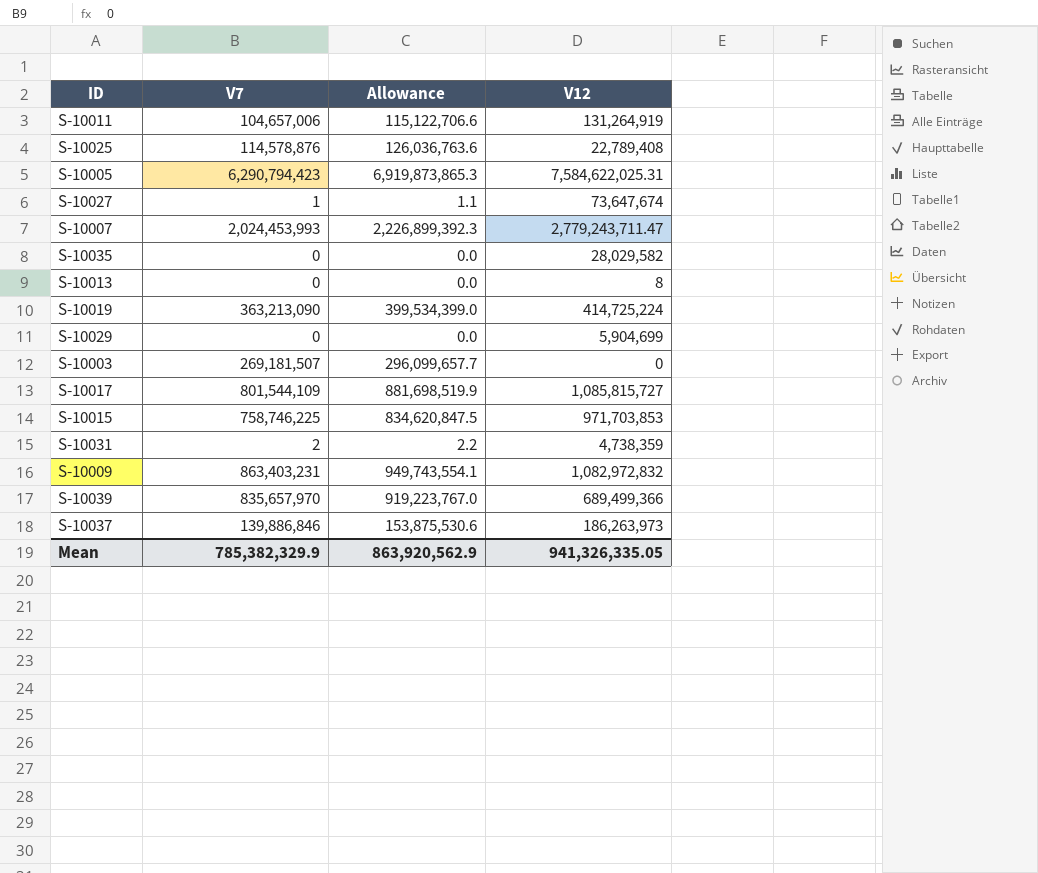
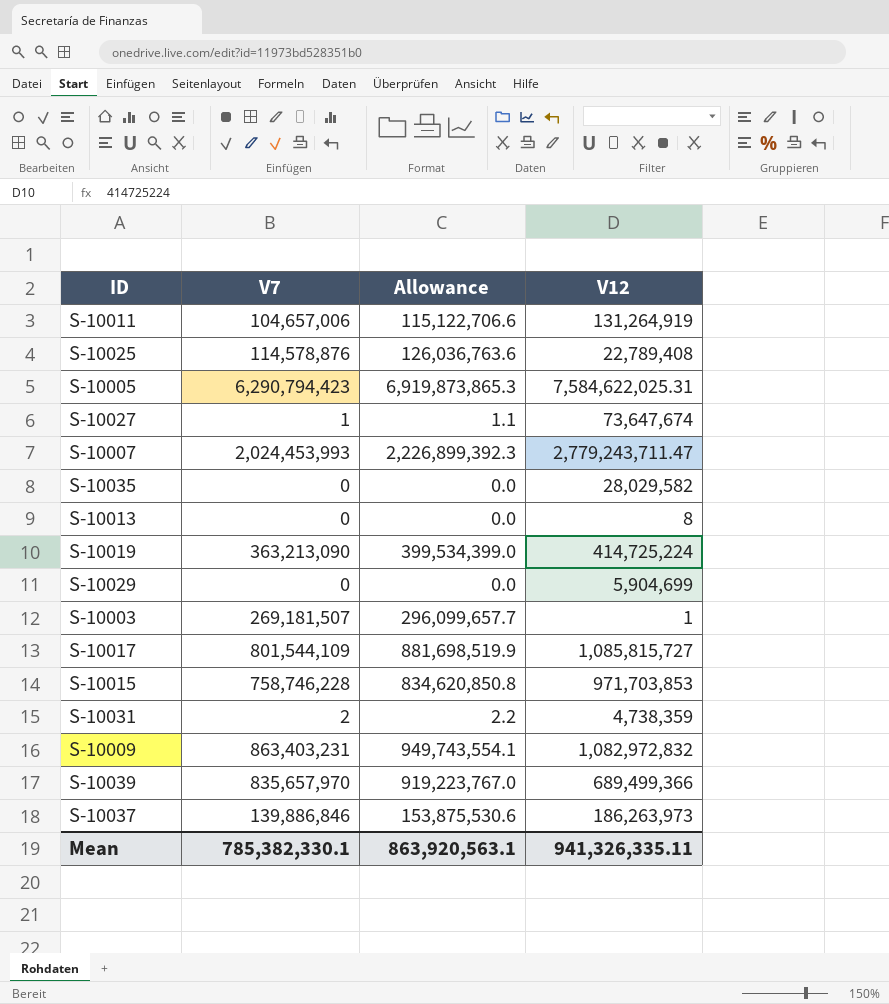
S-10003 | V12: 0 -> 1
S-10015 | V7: 758,746,225 -> 758,746,228
S-10015 | Allowance: 834,620,847.5 -> 834,620,850.8
Mean | V7: 785,382,329.9 -> 785,382,330.1
Mean | Allowance: 863,920,562.9 -> 863,920,563.1
Mean | V12: 941,326,335.05 -> 941,326,335.11

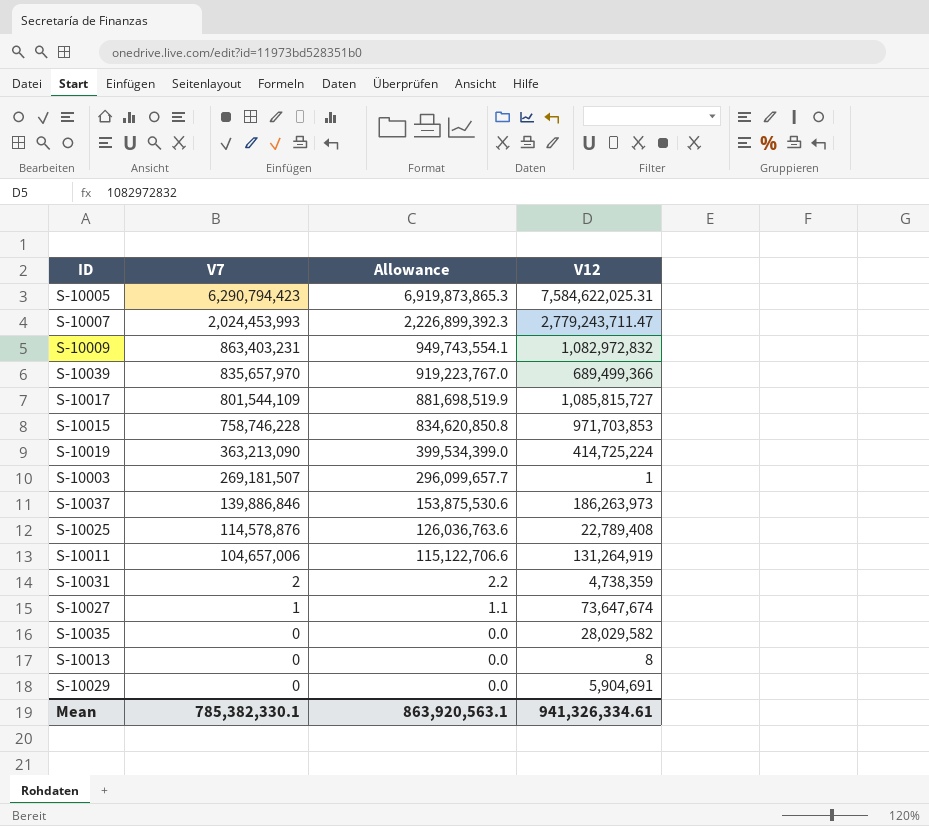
row order: none -> V7 descending
S-10029 | V12: 5,904,699 -> 5,904,691
Mean | V12: 941,326,335.11 -> 941,326,334.61

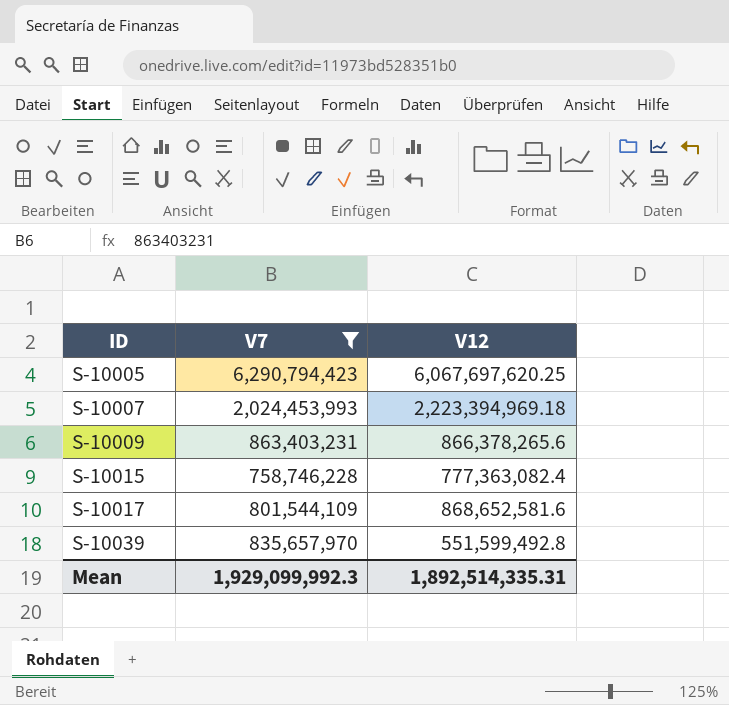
filter: none -> V7 >= 758,746,228
row order: V7 descending -> ID ascending
column Allowance | formula: [V7] * 1.1 -> none
S-10005 | V12: 7,584,622,025.31 -> 6,067,697,620.25
S-10007 | V12: 2,779,243,711.47 -> 2,223,394,969.18
S-10009 | V12: 1,082,972,832 -> 866,378,265.6
S-10015 | V12: 971,703,853 -> 777,363,082.4
S-10017 | V12: 1,085,815,727 -> 868,652,581.6
S-10039 | V12: 689,499,366 -> 551,599,492.8
Mean | V7: 785,382,330.1 -> 1,929,099,992.3
Mean | V12: 941,326,334.61 -> 1,892,514,335.31

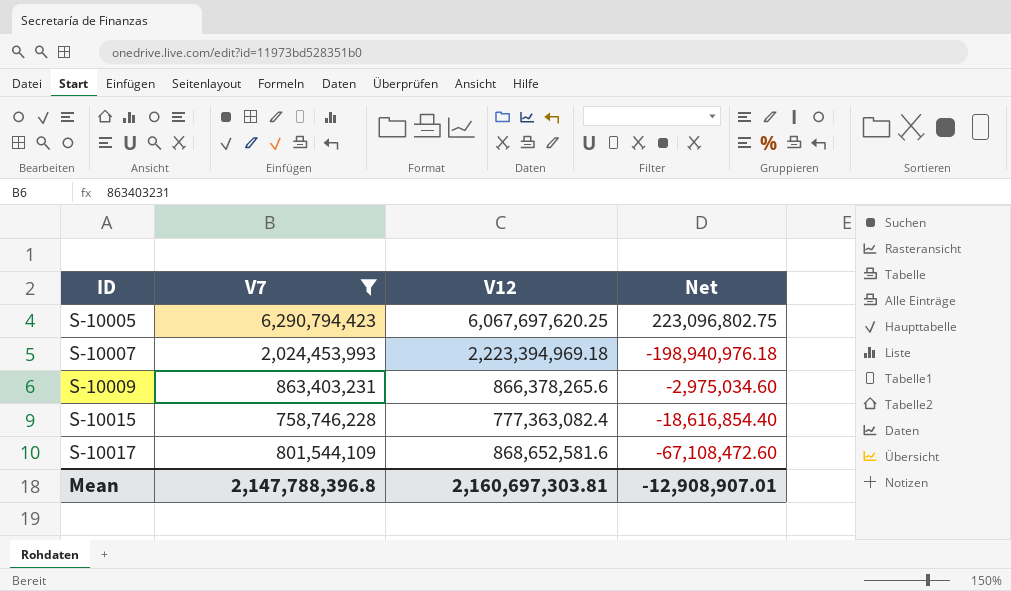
column Net | formula: none -> [V7] - [V12]
row S-10039: 835,657,970 | 551,599,492.8 -> none
Mean | V7: 1,929,099,992.3 -> 2,147,788,396.8
Mean | V12: 1,892,514,335.31 -> 2,160,697,303.81

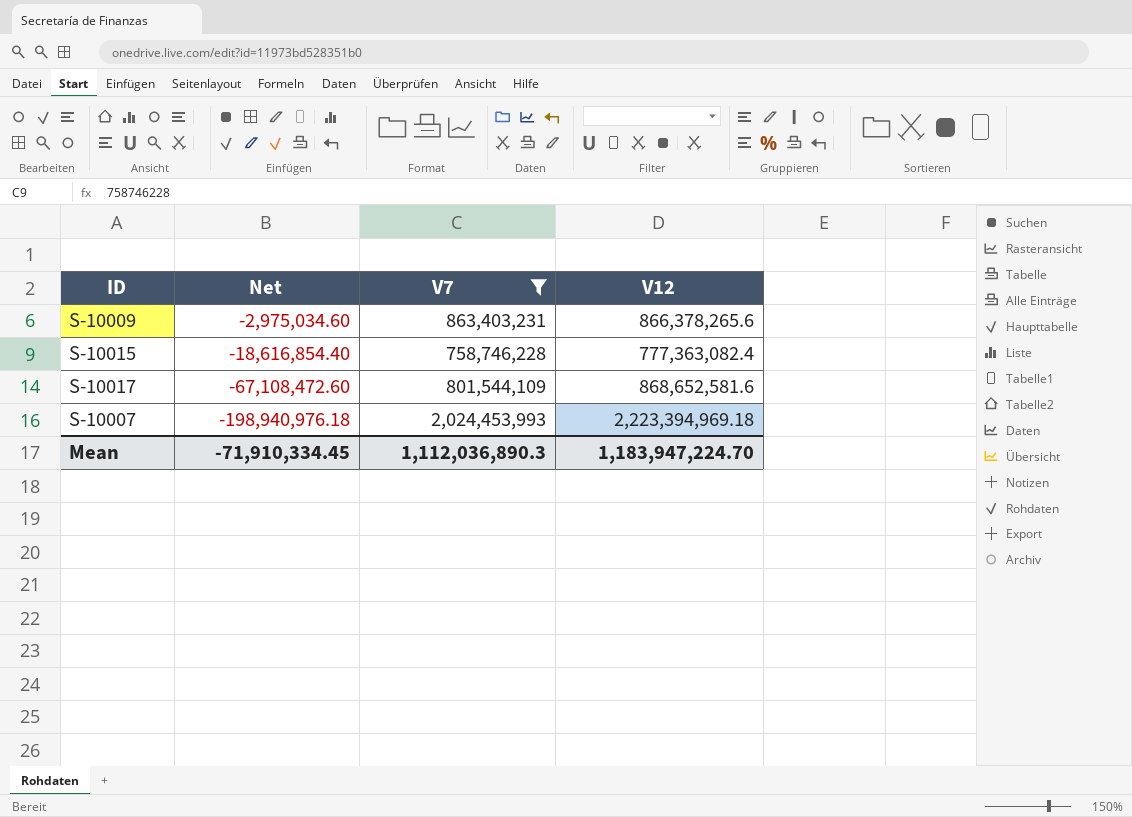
row order: ID ascending -> Net descending
column Net | position: 4 -> 2
row S-10005: 6,290,794,423 | 6,067,697,620.25 | 223,096,802.75 -> none
Mean | Net: -12,908,907.01 -> -71,910,334.45
Mean | V7: 2,147,788,396.8 -> 1,112,036,890.3
Mean | V12: 2,160,697,303.81 -> 1,183,947,224.70

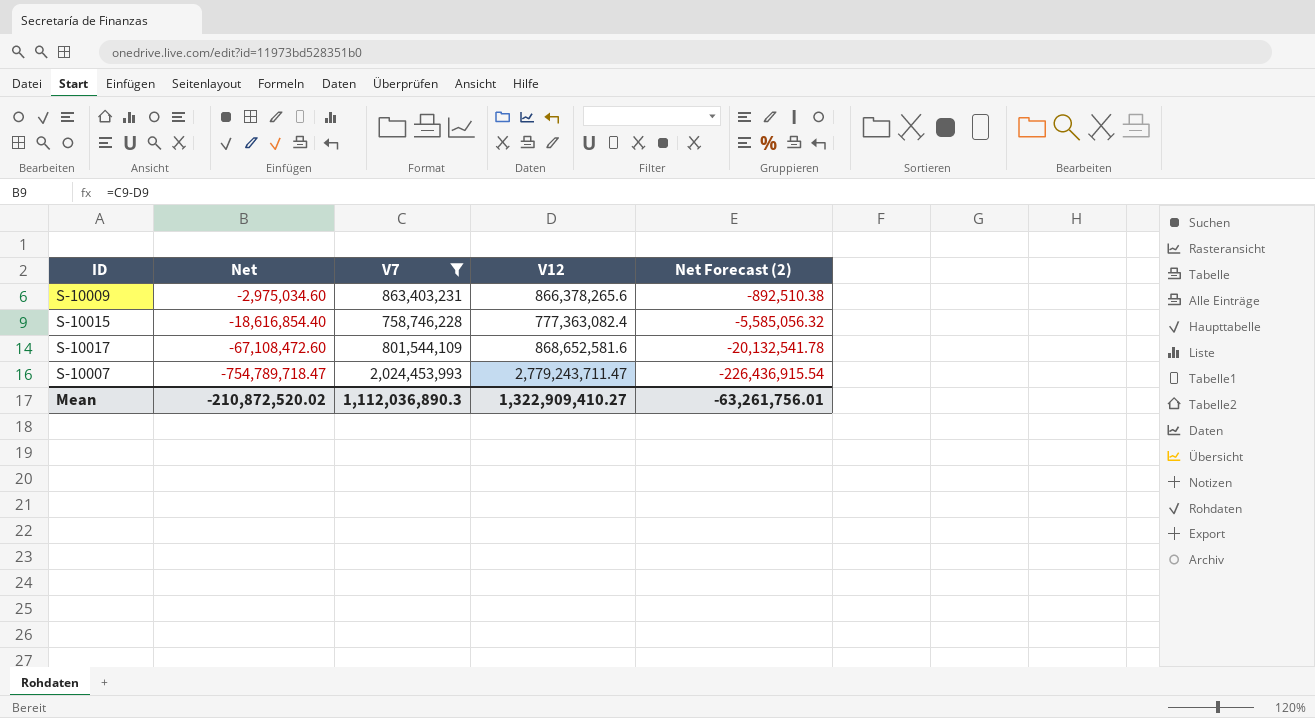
column Net Forecast (2) | formula: none -> [Net] * 0.3
S-10007 | Net: -198,940,976.18 -> -754,789,718.47
S-10007 | V12: 2,223,394,969.18 -> 2,779,243,711.47
Mean | Net: -71,910,334.45 -> -210,872,520.02
Mean | V12: 1,183,947,224.70 -> 1,322,909,410.27

